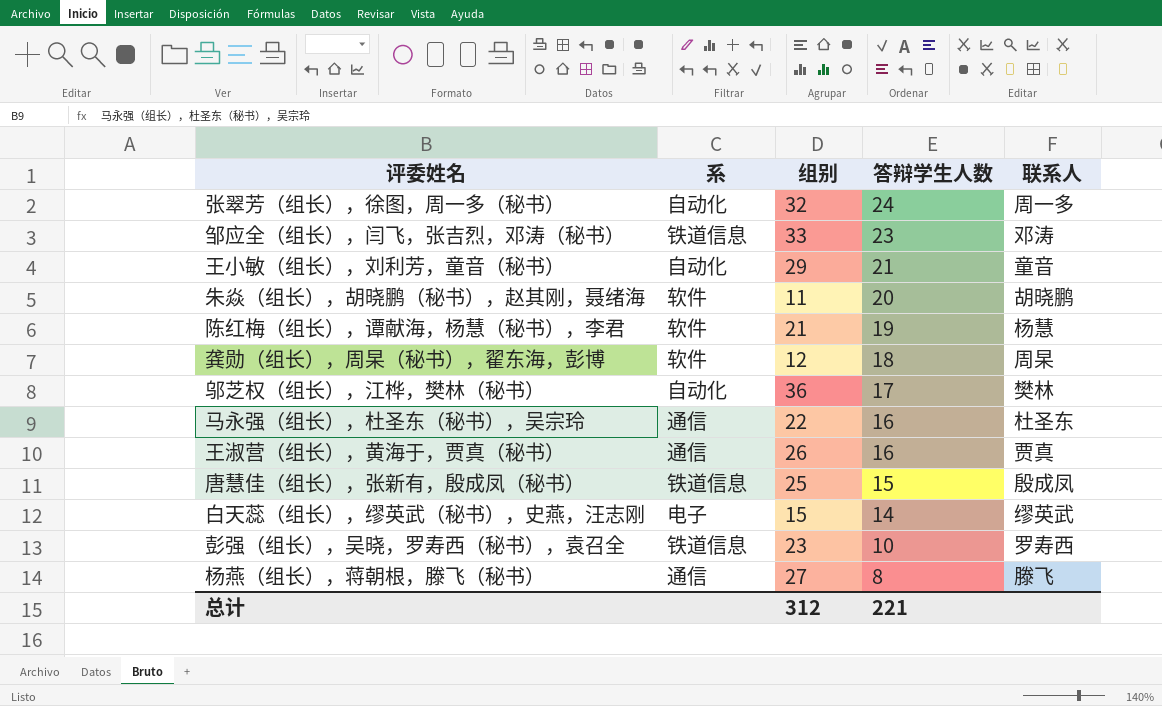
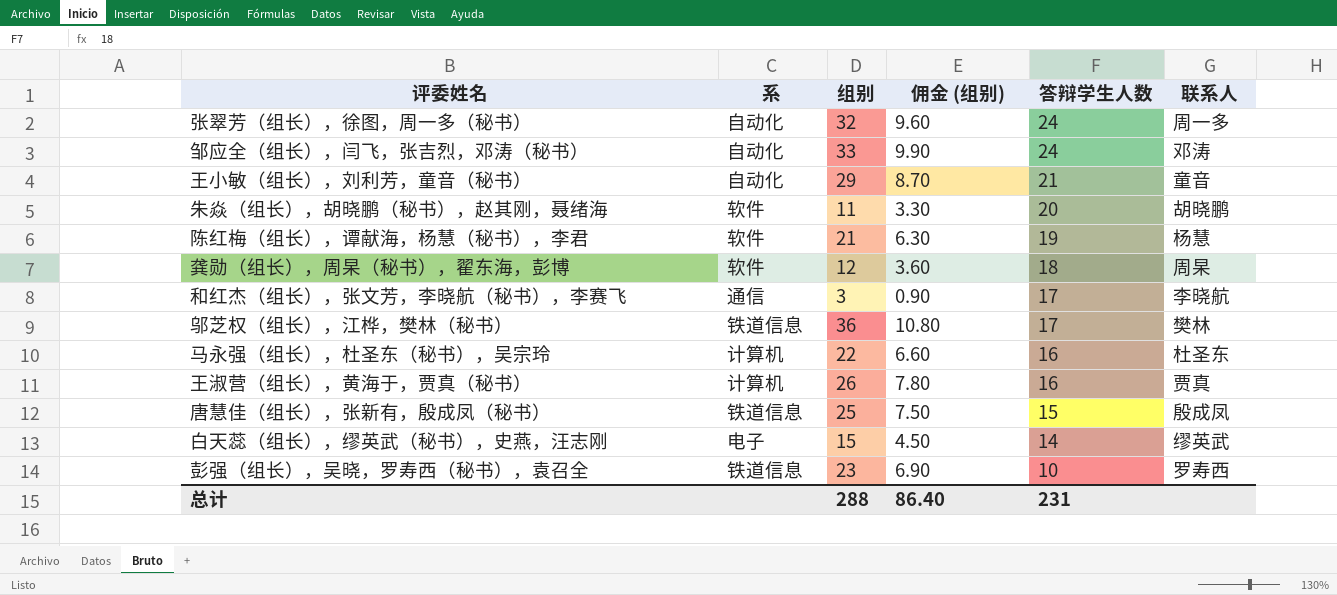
column 佣金 (组别) | formula: none -> [组别] * 0.3
row 杨燕（组长），蒋朝根，滕飞（秘书）: 通信 | 27 | 8 | 滕飞 -> none
邹应全（组长），闫飞，张吉烈，邓涛（秘书） | 系: 铁道信息 -> 自动化
邹应全（组长），闫飞，张吉烈，邓涛（秘书） | 答辩学生人数: 23 -> 24
row 和红杰（组长），张文芳，李晓航（秘书），李赛飞: none -> 通信 | 3 | 0.90 | 17 | 李晓航
邬芝权（组长），江桦，樊林（秘书） | 系: 自动化 -> 铁道信息
马永强（组长），杜圣东（秘书），吴宗玲 | 系: 通信 -> 计算机
王淑营（组长），黄海于，贾真（秘书） | 系: 通信 -> 计算机
总计 | 组别: 312 -> 288
总计 | 答辩学生人数: 221 -> 231

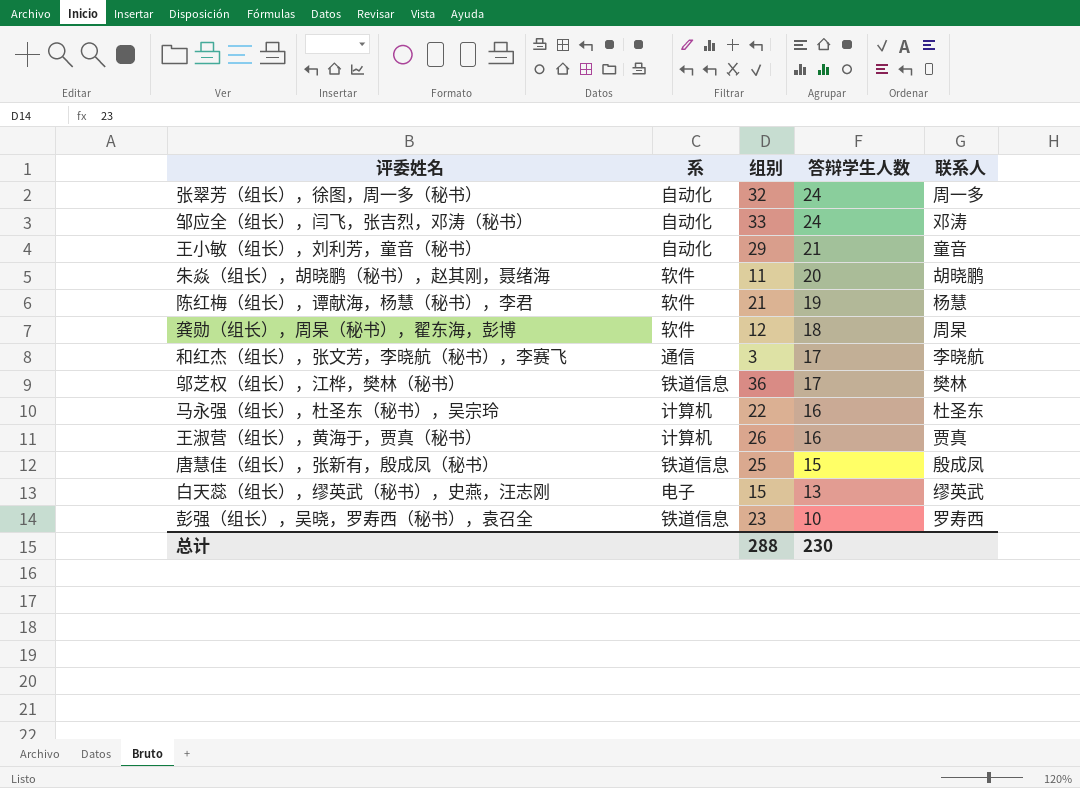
column 佣金 (组别) | formula: [组别] * 0.3 -> none
白天蕊（组长），缪英武（秘书），史燕，汪志刚 | 答辩学生人数: 14 -> 13
总计 | 答辩学生人数: 231 -> 230

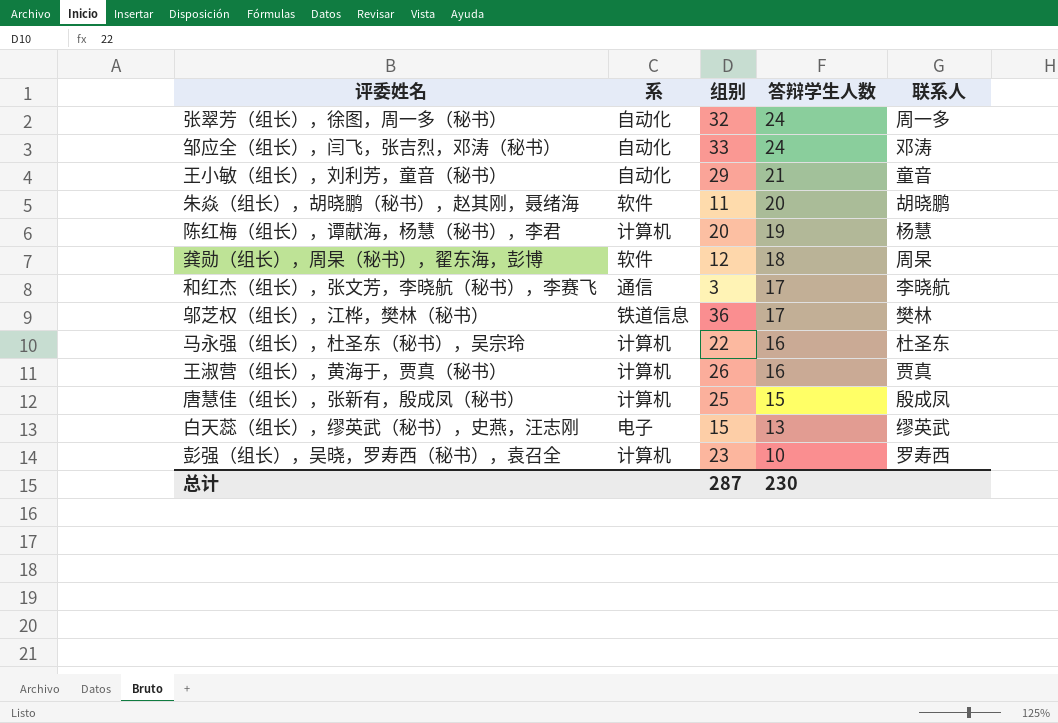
陈红梅（组长），谭献海，杨慧（秘书），李君 | 系: 软件 -> 计算机
陈红梅（组长），谭献海，杨慧（秘书），李君 | 组别: 21 -> 20
唐慧佳（组长），张新有，殷成凤（秘书） | 系: 铁道信息 -> 计算机
彭强（组长），吴晓，罗寿西（秘书），袁召全 | 系: 铁道信息 -> 计算机
总计 | 组别: 288 -> 287

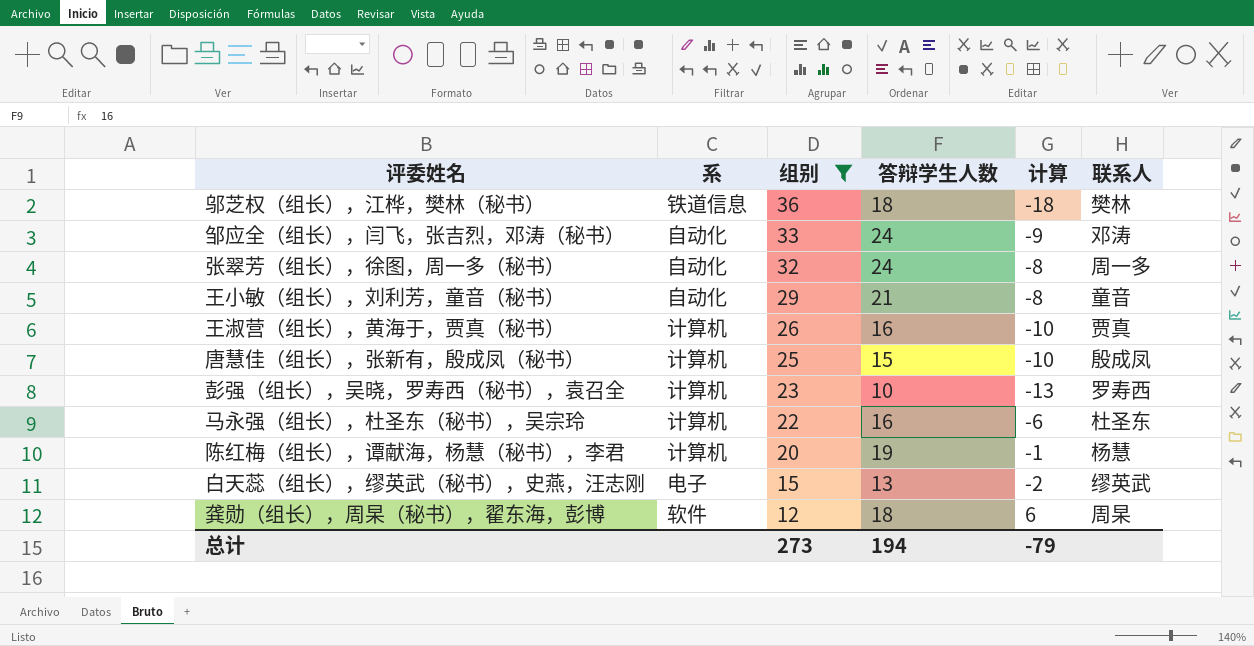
filter: none -> 组别 >= 12
row order: 答辩学生人数 descending -> 组别 descending
column 计算 | formula: none -> [答辩学生人数] - [组别]
邬芝权（组长），江桦，樊林（秘书） | 答辩学生人数: 17 -> 18
总计 | 组别: 287 -> 273
总计 | 答辩学生人数: 230 -> 194

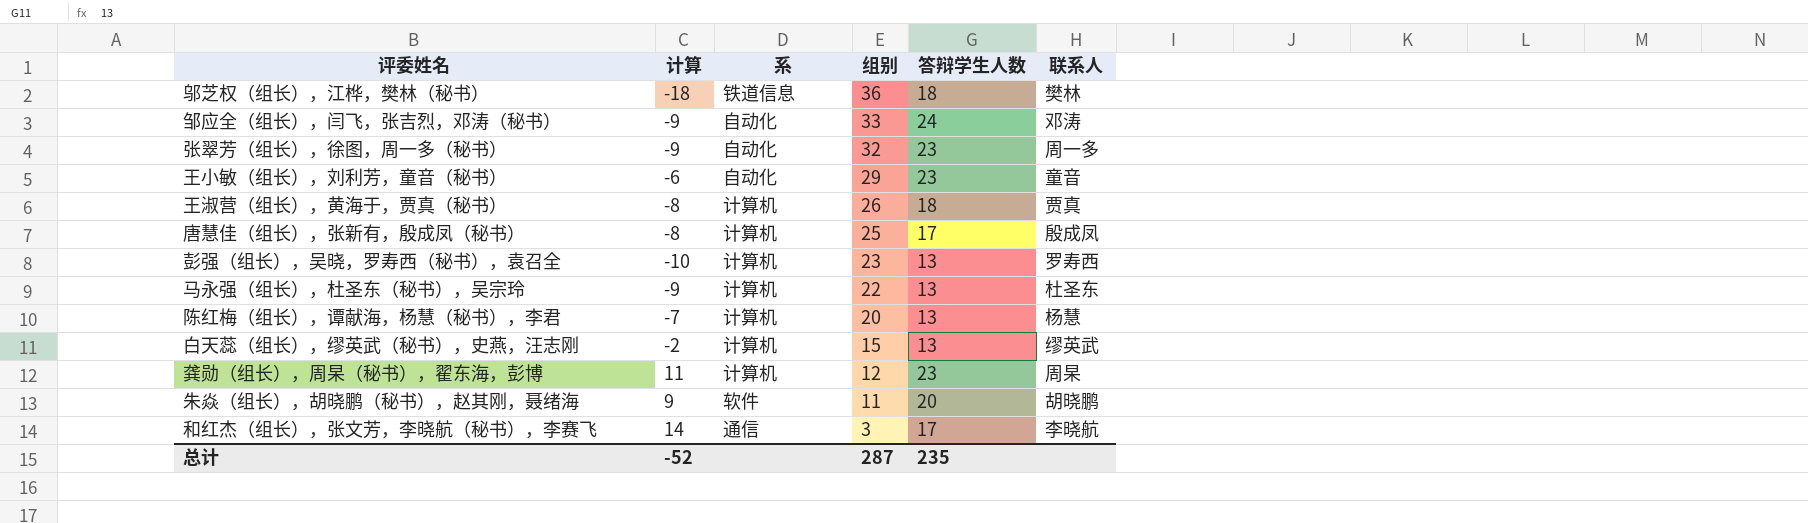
filter: 组别 >= 12 -> none
column 计算 | position: 5 -> 2
张翠芳（组长），徐图，周一多（秘书） | 计算: -8 -> -9
张翠芳（组长），徐图，周一多（秘书） | 答辩学生人数: 24 -> 23
王小敏（组长），刘利芳，童音（秘书） | 计算: -8 -> -6
王小敏（组长），刘利芳，童音（秘书） | 答辩学生人数: 21 -> 23
王淑营（组长），黄海于，贾真（秘书） | 计算: -10 -> -8
王淑营（组长），黄海于，贾真（秘书） | 答辩学生人数: 16 -> 18
唐慧佳（组长），张新有，殷成凤（秘书） | 计算: -10 -> -8
唐慧佳（组长），张新有，殷成凤（秘书） | 答辩学生人数: 15 -> 17
彭强（组长），吴晓，罗寿西（秘书），袁召全 | 计算: -13 -> -10
彭强（组长），吴晓，罗寿西（秘书），袁召全 | 答辩学生人数: 10 -> 13
马永强（组长），杜圣东（秘书），吴宗玲 | 计算: -6 -> -9
马永强（组长），杜圣东（秘书），吴宗玲 | 答辩学生人数: 16 -> 13
陈红梅（组长），谭献海，杨慧（秘书），李君 | 计算: -1 -> -7
陈红梅（组长），谭献海，杨慧（秘书），李君 | 答辩学生人数: 19 -> 13
白天蕊（组长），缪英武（秘书），史燕，汪志刚 | 系: 电子 -> 计算机
龚勋（组长），周杲（秘书），翟东海，彭博 | 计算: 6 -> 11
龚勋（组长），周杲（秘书），翟东海，彭博 | 系: 软件 -> 计算机
龚勋（组长），周杲（秘书），翟东海，彭博 | 答辩学生人数: 18 -> 23
总计 | 计算: -79 -> -52
总计 | 组别: 273 -> 287
总计 | 答辩学生人数: 194 -> 235

